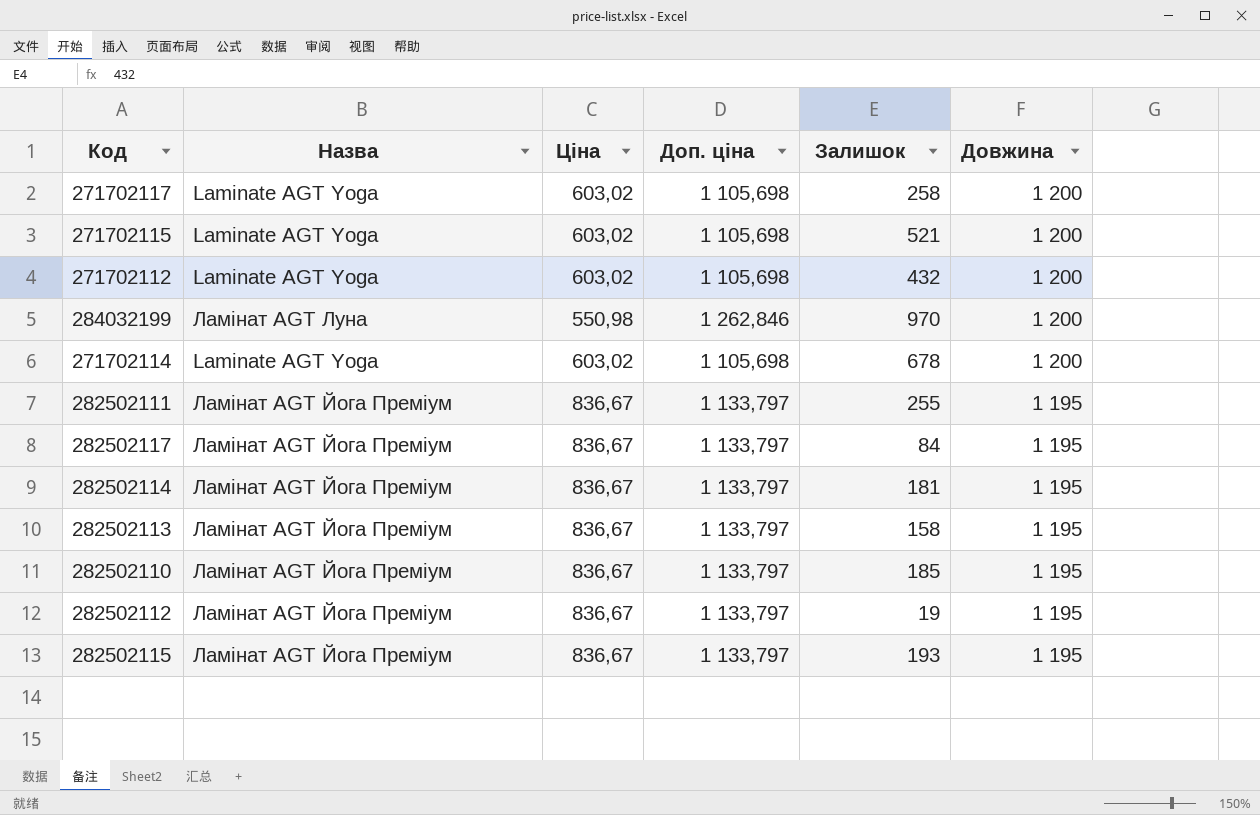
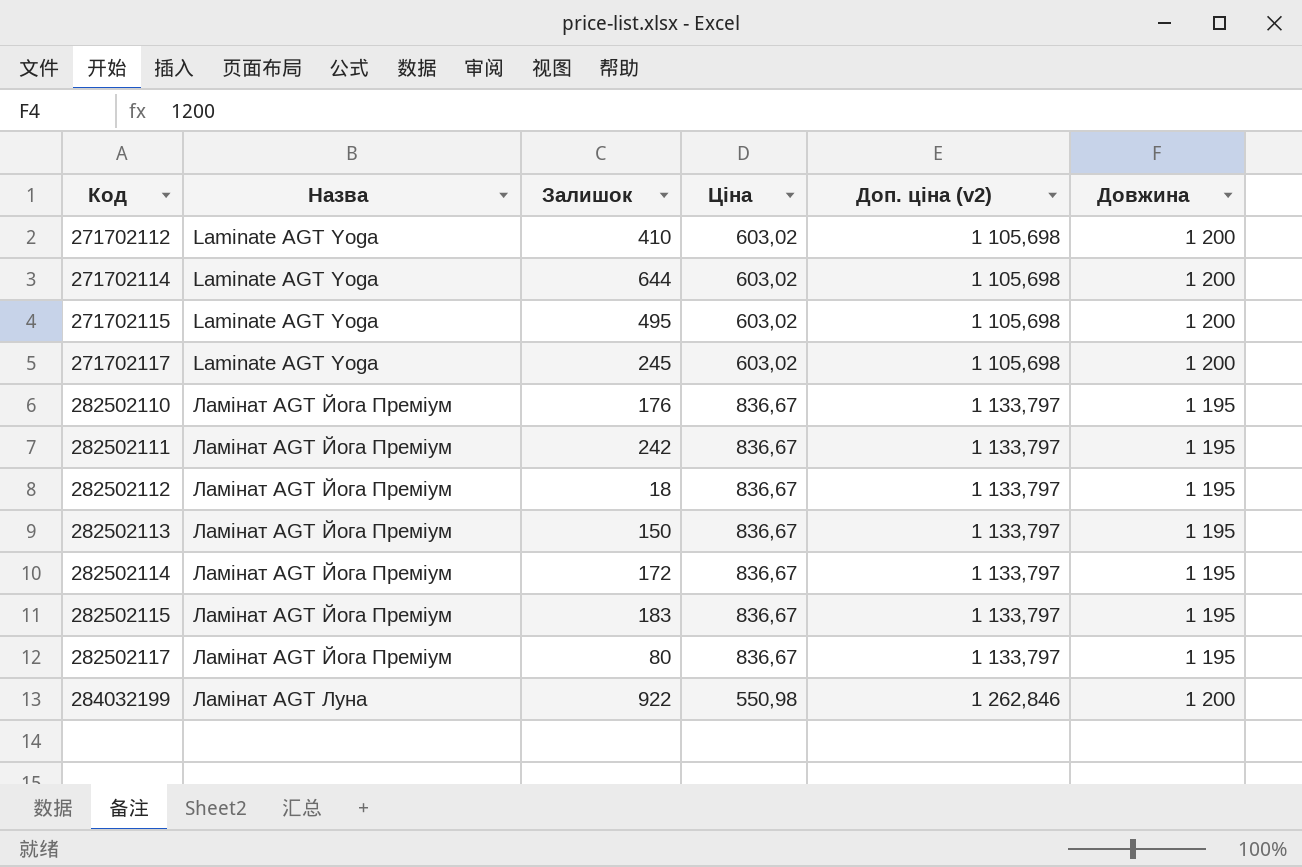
row order: Довжина descending -> Код ascending
column Залишок | position: 5 -> 3
column name: Доп. ціна -> Доп. ціна (v2)
271702112 | Залишок: 432 -> 410
271702114 | Залишок: 678 -> 644
271702115 | Залишок: 521 -> 495
271702117 | Залишок: 258 -> 245
282502110 | Залишок: 185 -> 176
282502111 | Залишок: 255 -> 242
282502112 | Залишок: 19 -> 18
282502113 | Залишок: 158 -> 150
282502114 | Залишок: 181 -> 172
282502115 | Залишок: 193 -> 183
282502117 | Залишок: 84 -> 80
284032199 | Залишок: 970 -> 922

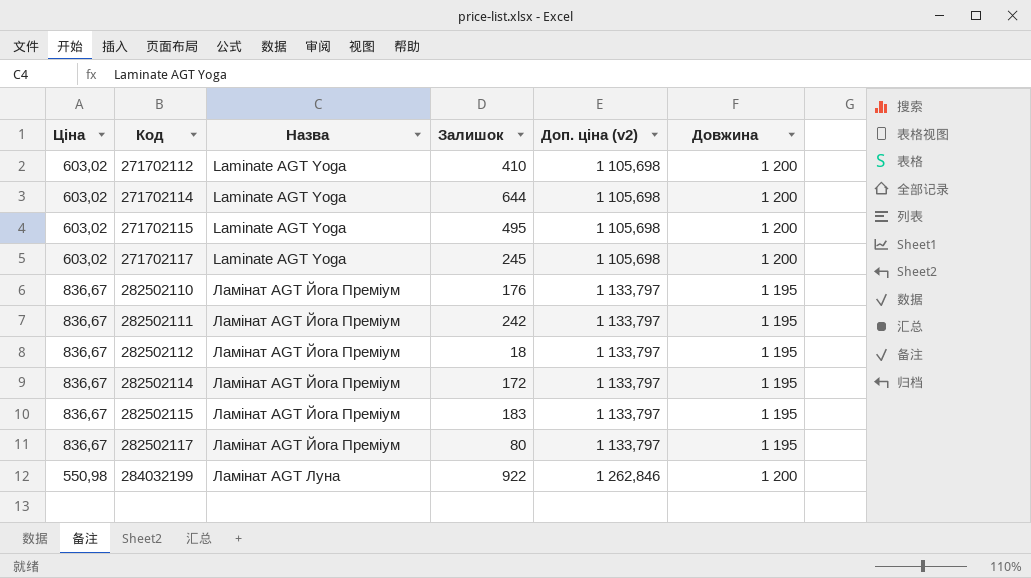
column Ціна | position: 4 -> 1
row 282502113: Ламінат AGT Йога Преміум | 150 | 836,67 | 1 133,797 | 1 195 -> none

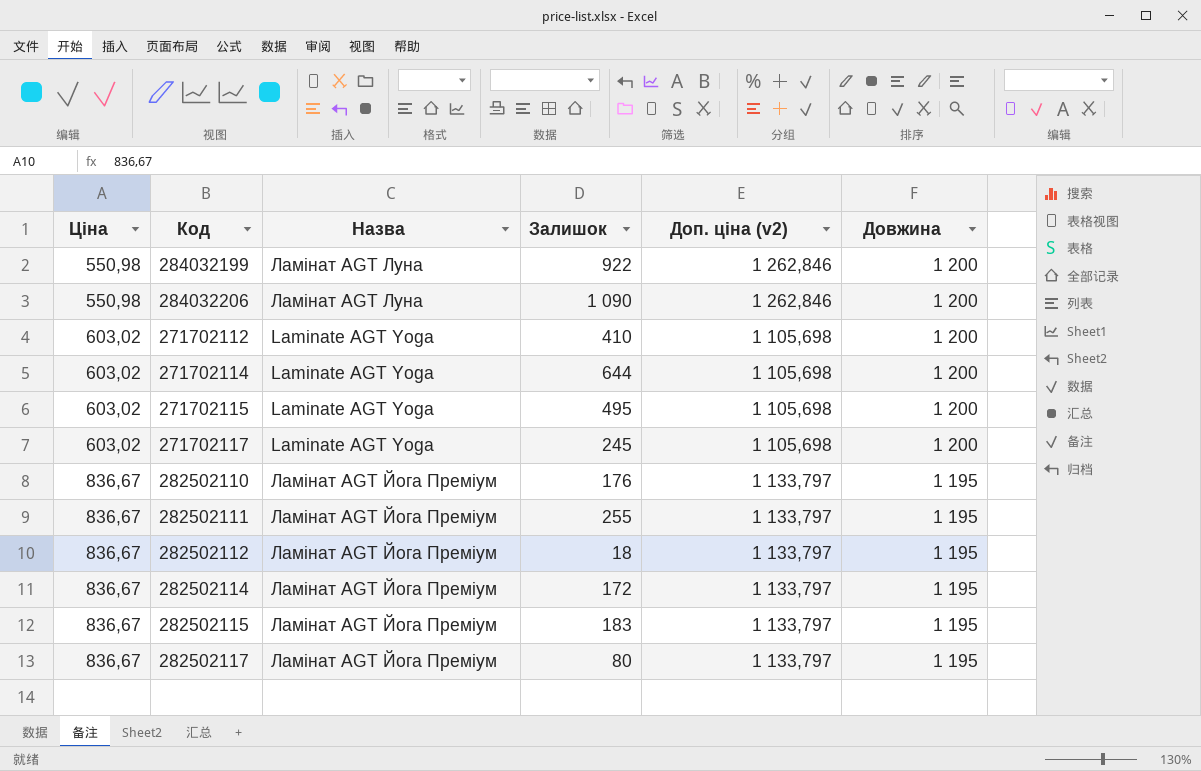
row order: Код ascending -> Ціна ascending
row 284032206: none -> 550,98 | Ламінат AGT Луна | 1 090 | 1 262,846 | 1 200
282502111 | Залишок: 242 -> 255

